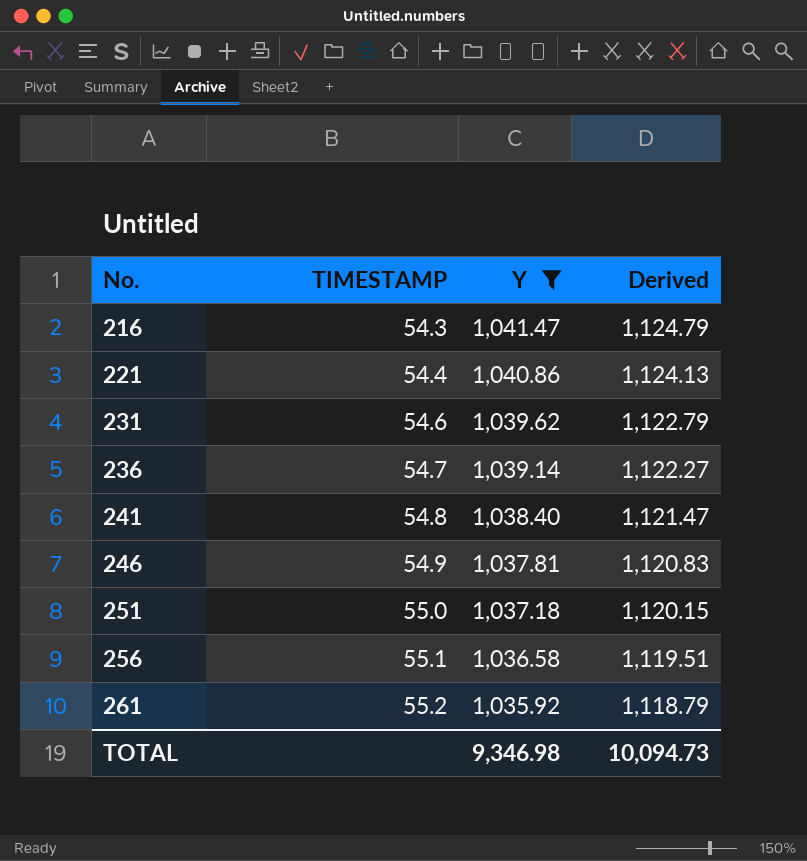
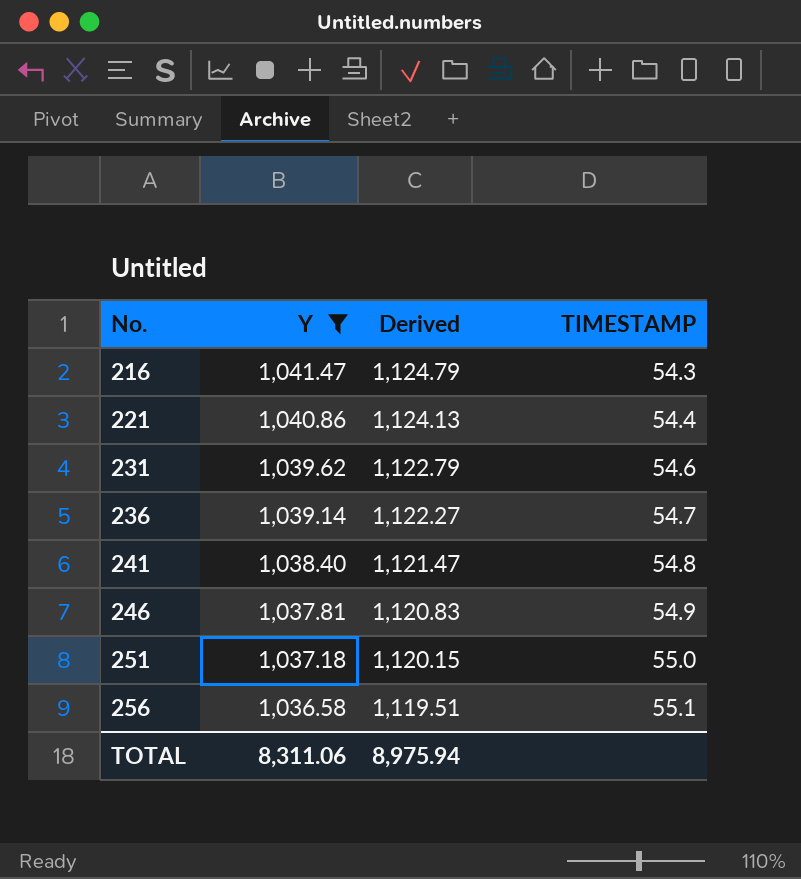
column TIMESTAMP | position: 2 -> 4
row 261: 55.2 | 1,035.92 | 1,118.79 -> none
TOTAL | Y: 9,346.98 -> 8,311.06
TOTAL | Derived: 10,094.73 -> 8,975.94

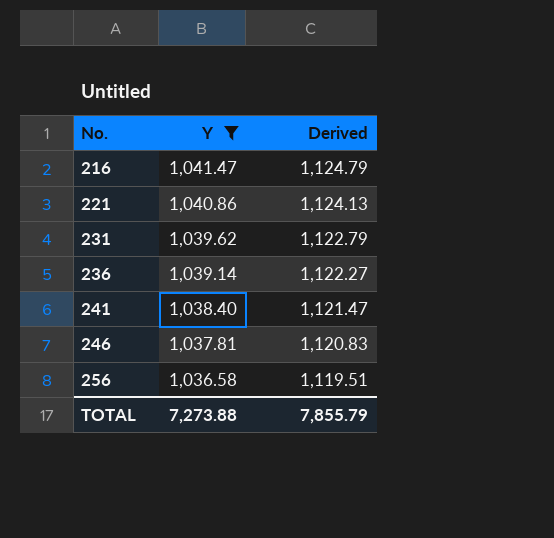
column TIMESTAMP | position: 4 -> none
row 251: 1,037.18 | 1,120.15 | 55.0 -> none
TOTAL | Y: 8,311.06 -> 7,273.88
TOTAL | Derived: 8,975.94 -> 7,855.79

